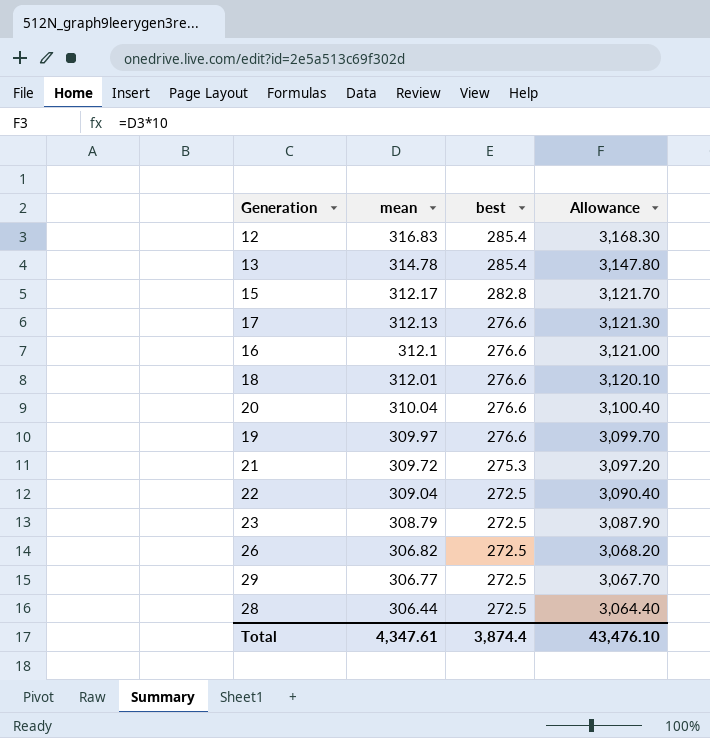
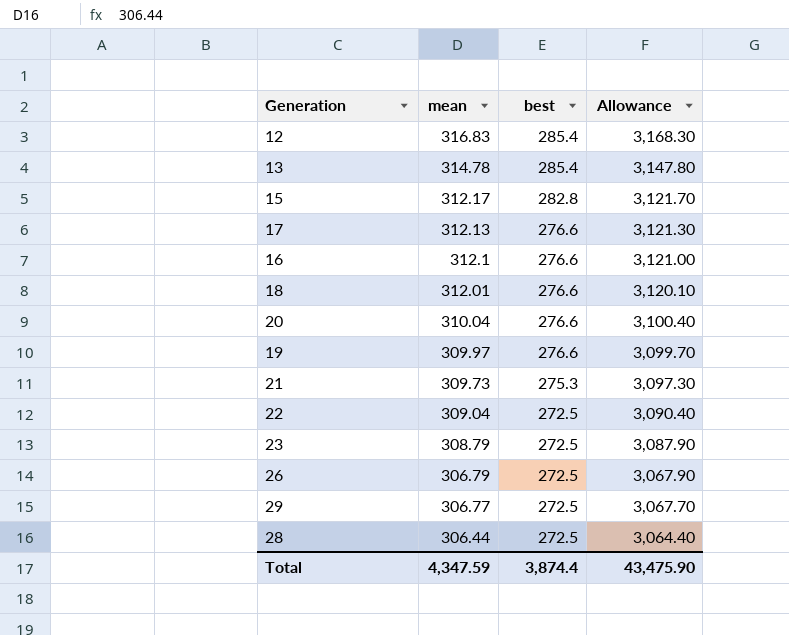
21 | mean: 309.72 -> 309.73
21 | Allowance: 3,097.20 -> 3,097.30
26 | mean: 306.82 -> 306.79
26 | Allowance: 3,068.20 -> 3,067.90
Total | mean: 4,347.61 -> 4,347.59
Total | Allowance: 43,476.10 -> 43,475.90

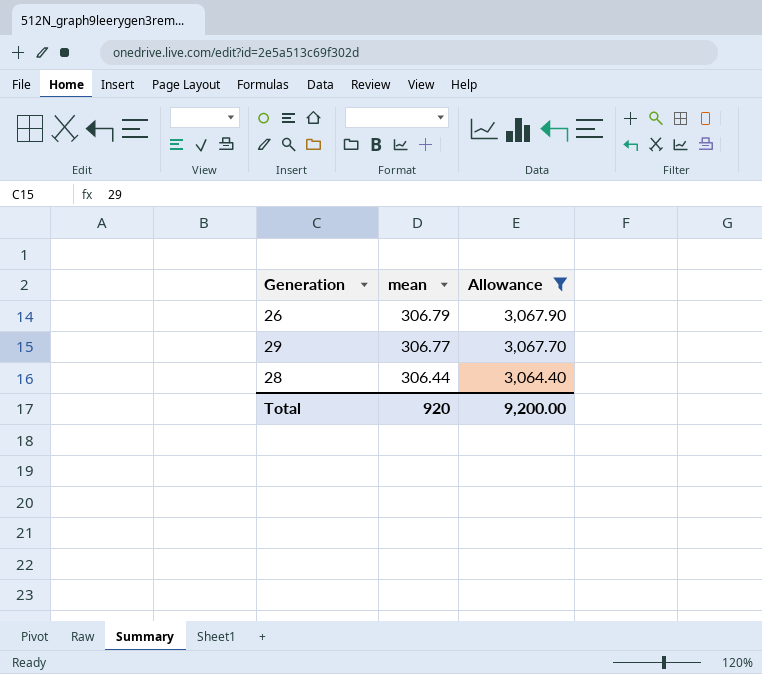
filter: none -> Allowance <= 3,067.90
column best | position: 3 -> none
Total | mean: 4,347.59 -> 920
Total | Allowance: 43,475.90 -> 9,200.00

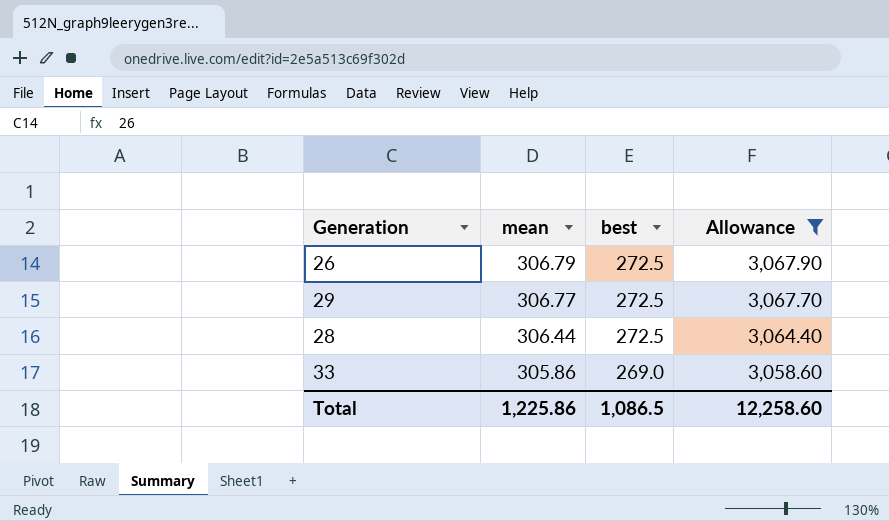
column best | position: none -> 3
row 33: none -> 305.86 | 269.0 | 3,058.60
Total | mean: 920 -> 1,225.86
Total | Allowance: 9,200.00 -> 12,258.60

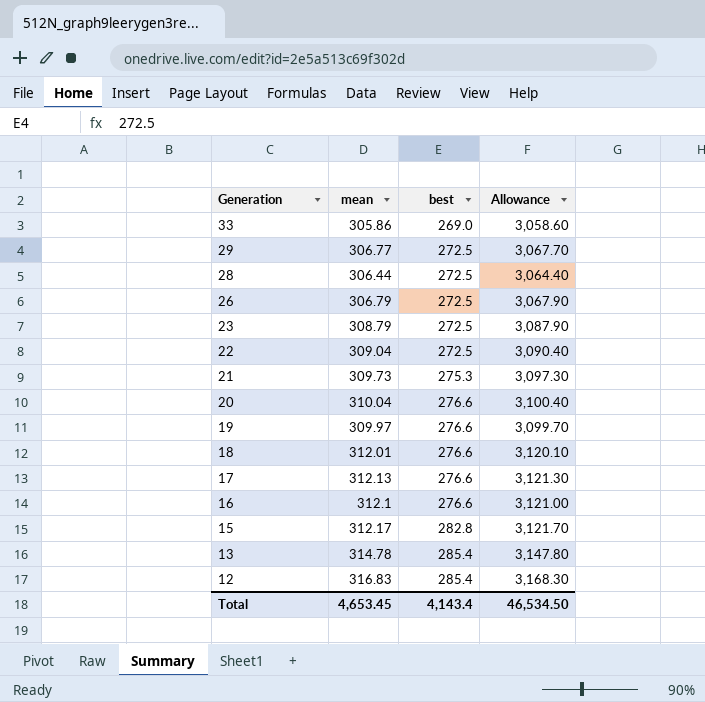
filter: Allowance <= 3,067.90 -> none
row order: mean descending -> Generation descending
Total | mean: 1,225.86 -> 4,653.45
Total | best: 1,086.5 -> 4,143.4
Total | Allowance: 12,258.60 -> 46,534.50

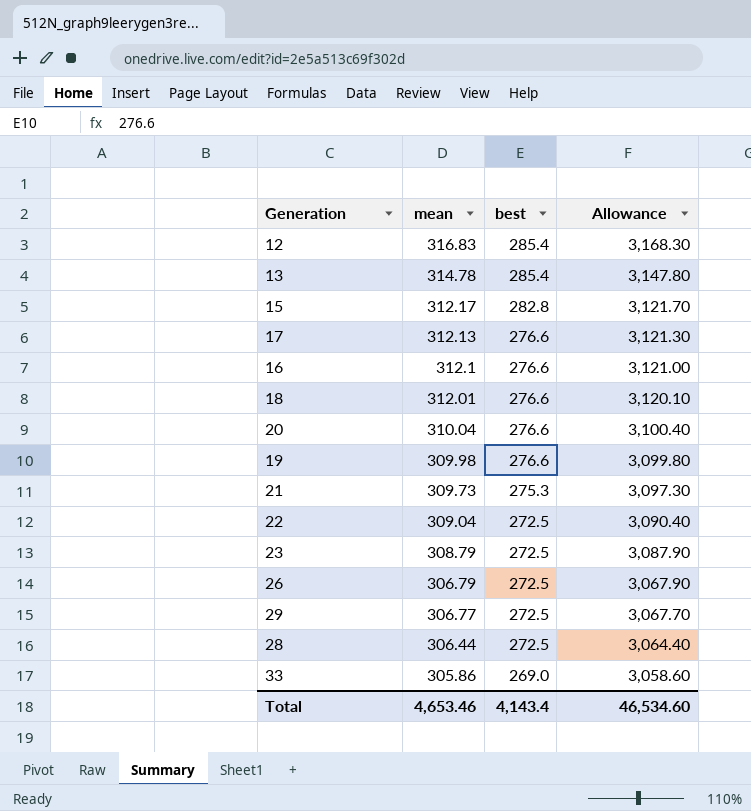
row order: Generation descending -> mean descending
19 | mean: 309.97 -> 309.98
19 | Allowance: 3,099.70 -> 3,099.80
Total | mean: 4,653.45 -> 4,653.46
Total | Allowance: 46,534.50 -> 46,534.60

